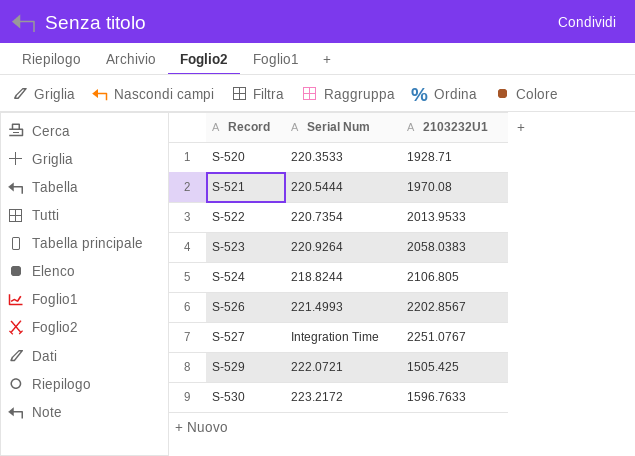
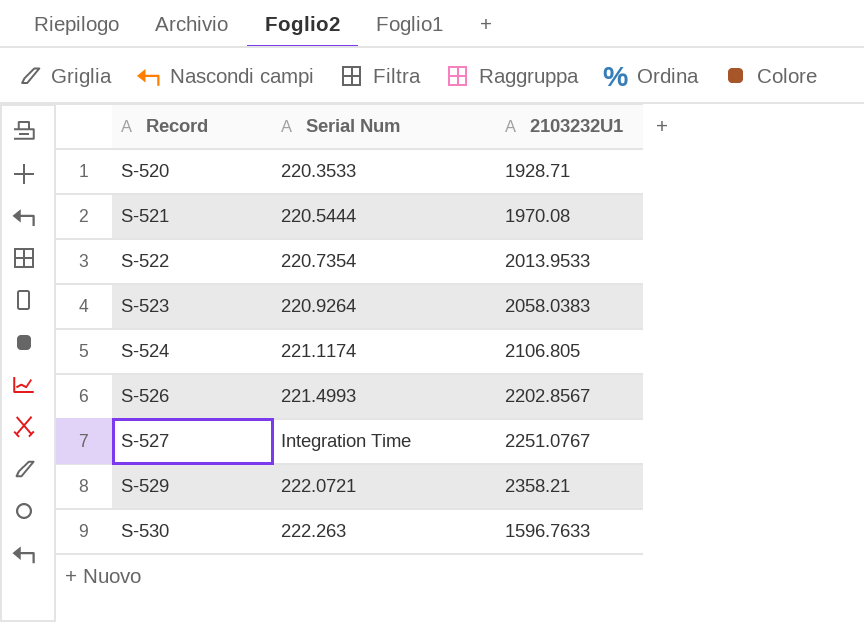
S-524 | Serial Num: 218.8244 -> 221.1174
S-529 | 2103232U1: 1505.425 -> 2358.21
S-530 | Serial Num: 223.2172 -> 222.263

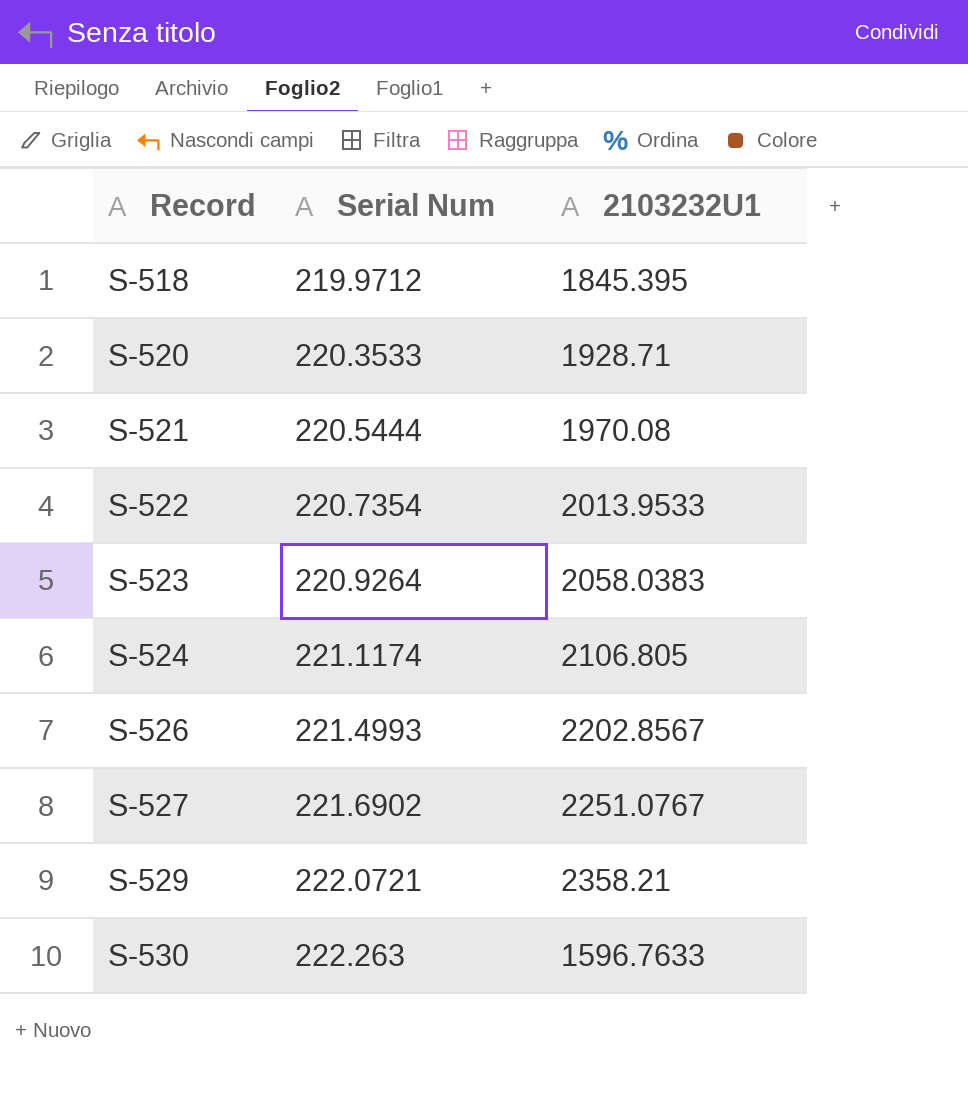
row S-518: none -> 219.9712 | 1845.395
S-527 | Serial Num: Integration Time -> 221.6902

